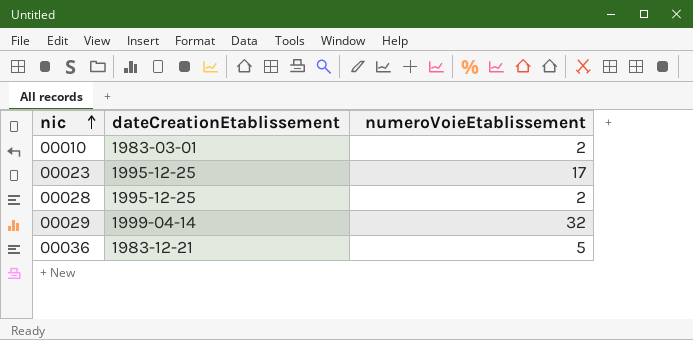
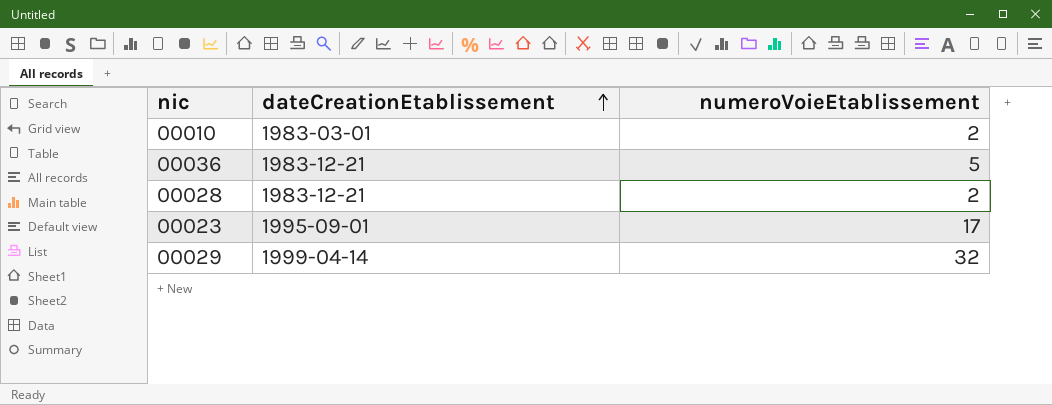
row order: nic ascending -> dateCreationEtablissement ascending
00028 | dateCreationEtablissement: 1995-12-25 -> 1983-12-21
00023 | dateCreationEtablissement: 1995-12-25 -> 1995-09-01

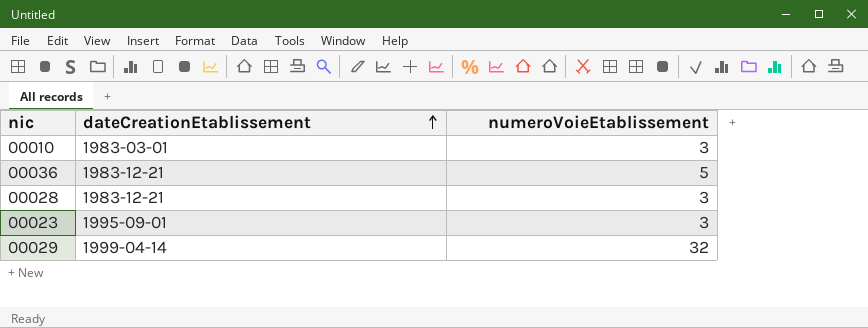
00010 | numeroVoieEtablissement: 2 -> 3
00028 | numeroVoieEtablissement: 2 -> 3
00023 | numeroVoieEtablissement: 17 -> 3

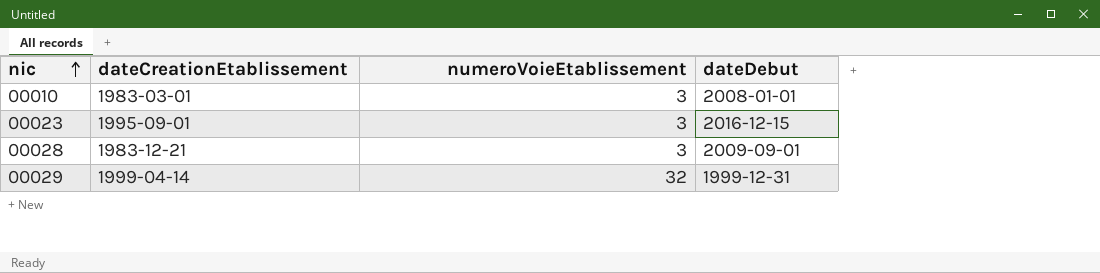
row order: dateCreationEtablissement ascending -> nic ascending
column dateDebut | position: none -> 4
row 00036: 1983-12-21 | 5 -> none

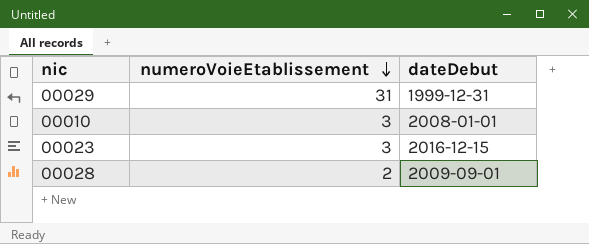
row order: nic ascending -> numeroVoieEtablissement descending
column dateCreationEtablissement | position: 2 -> none
00029 | numeroVoieEtablissement: 32 -> 31
00028 | numeroVoieEtablissement: 3 -> 2

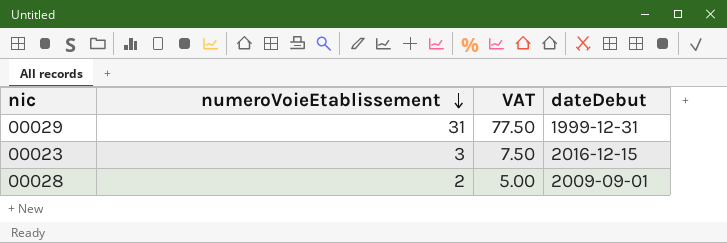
column VAT | formula: none -> [numeroVoieEtablissement] * 2.5
row 00010: 3 | 2008-01-01 -> none

